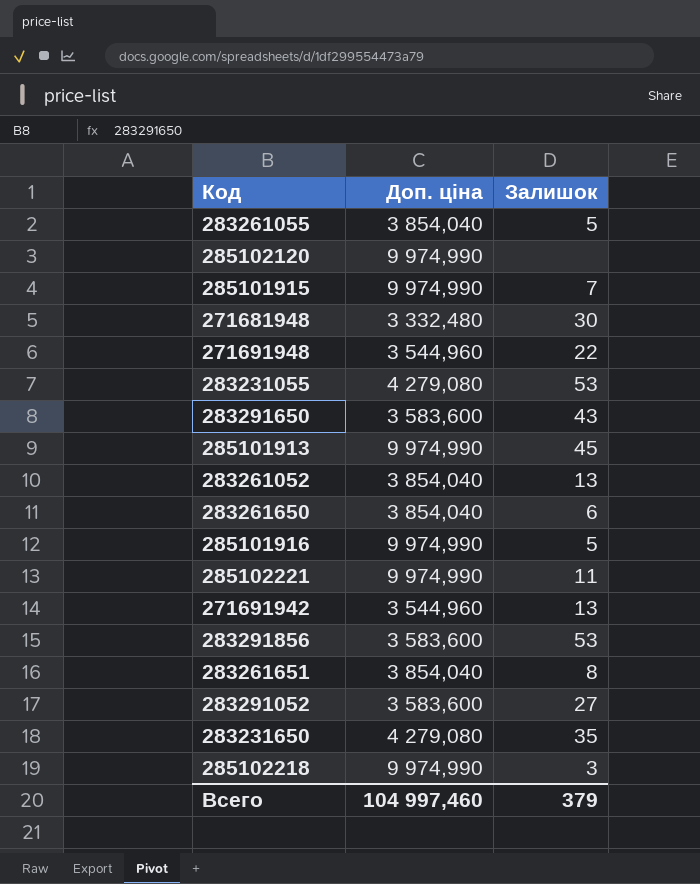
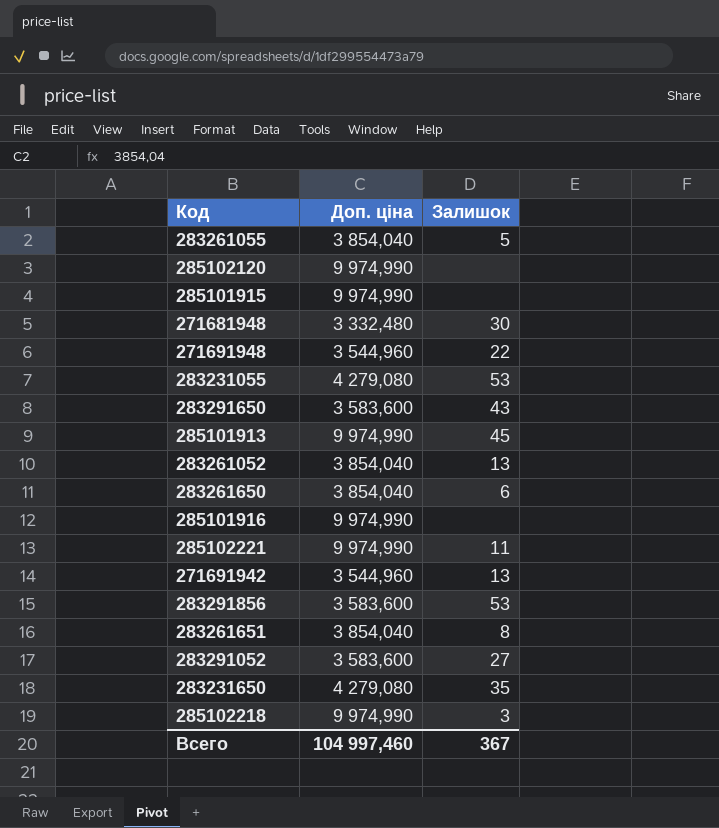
285101915 | Залишок: 7 -> none
285101916 | Залишок: 5 -> none
Всего | Залишок: 379 -> 367

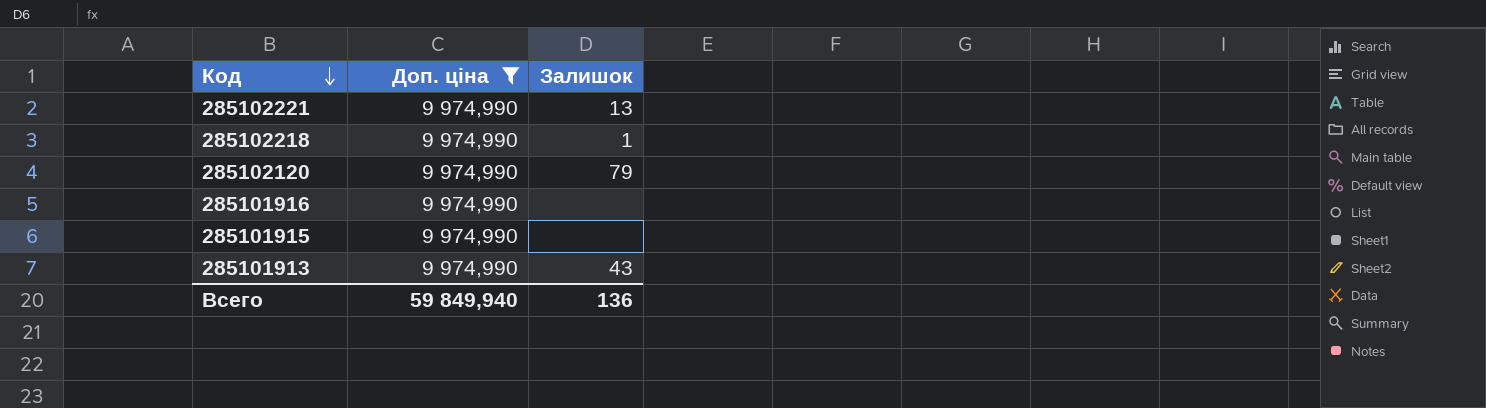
filter: none -> Доп. ціна = 9 974,990
row order: none -> Код descending
285102221 | Залишок: 11 -> 13
285102218 | Залишок: 3 -> 1
285102120 | Залишок: none -> 79
285101913 | Залишок: 45 -> 43
Всего | Доп. ціна: 104 997,460 -> 59 849,940
Всего | Залишок: 367 -> 136

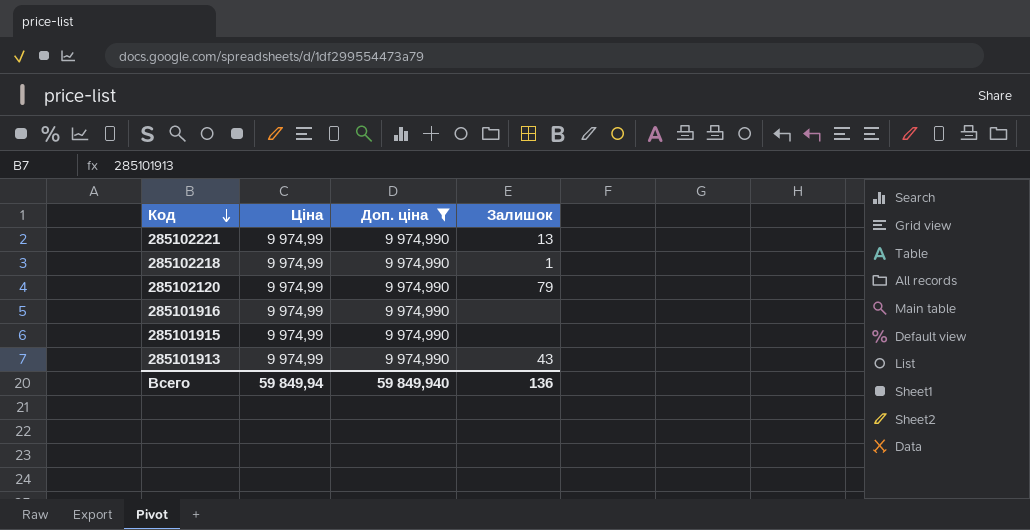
column Ціна | position: none -> 2

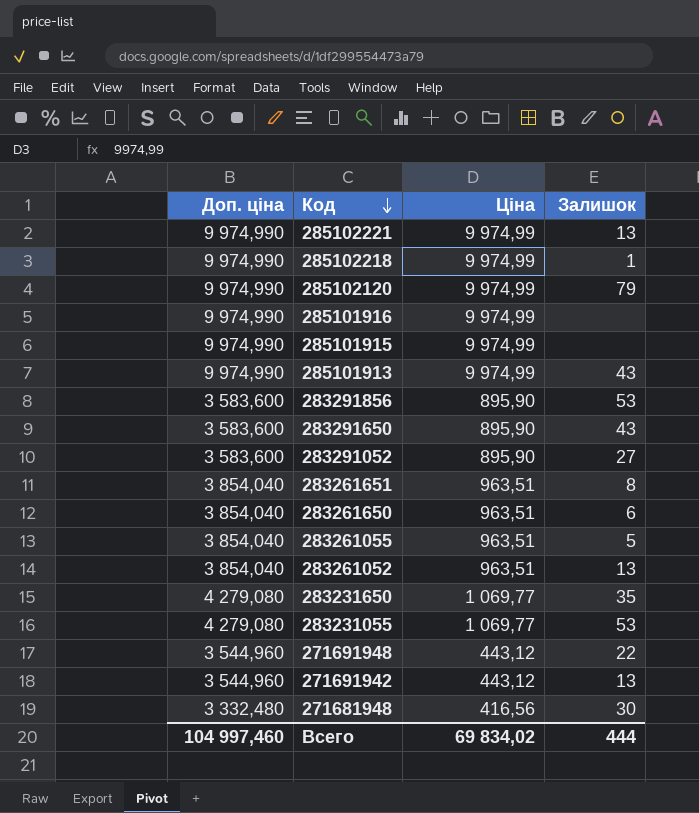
filter: Доп. ціна = 9 974,990 -> none
column Доп. ціна | position: 3 -> 1
Всего | Доп. ціна: 59 849,940 -> 104 997,460
Всего | Ціна: 59 849,94 -> 69 834,02
Всего | Залишок: 136 -> 444

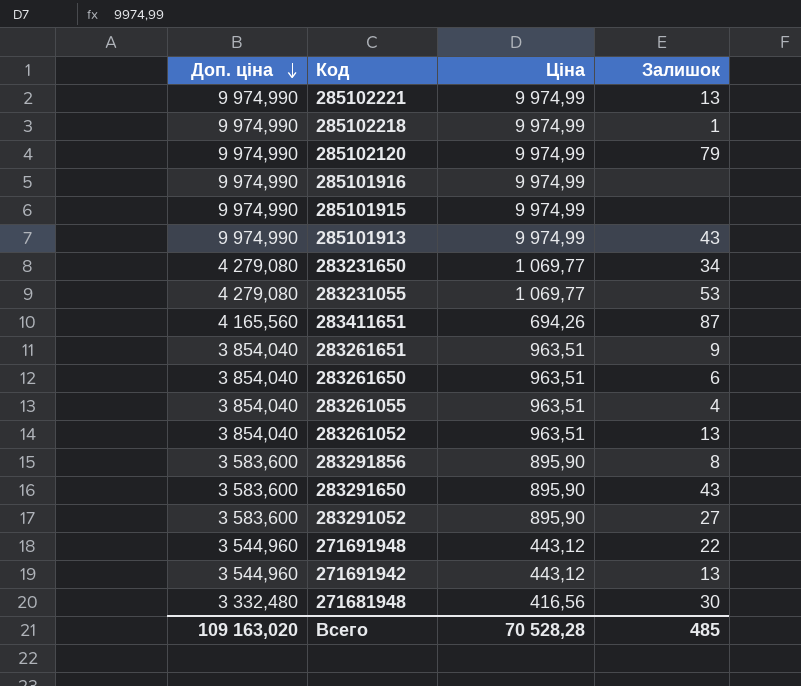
row order: Код descending -> Доп. ціна descending
283231650 | Залишок: 35 -> 34
row 283411651: none -> 4 165,560 | 694,26 | 87
283261651 | Залишок: 8 -> 9
283261055 | Залишок: 5 -> 4
283291856 | Залишок: 53 -> 8
Всего | Доп. ціна: 104 997,460 -> 109 163,020
Всего | Ціна: 69 834,02 -> 70 528,28
Всего | Залишок: 444 -> 485

